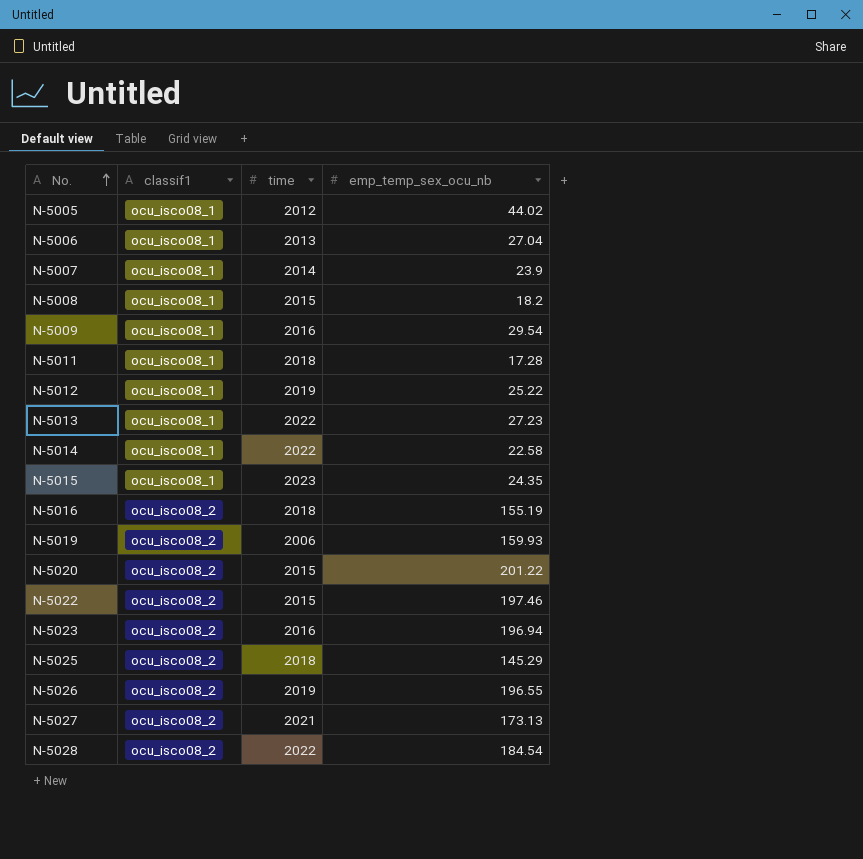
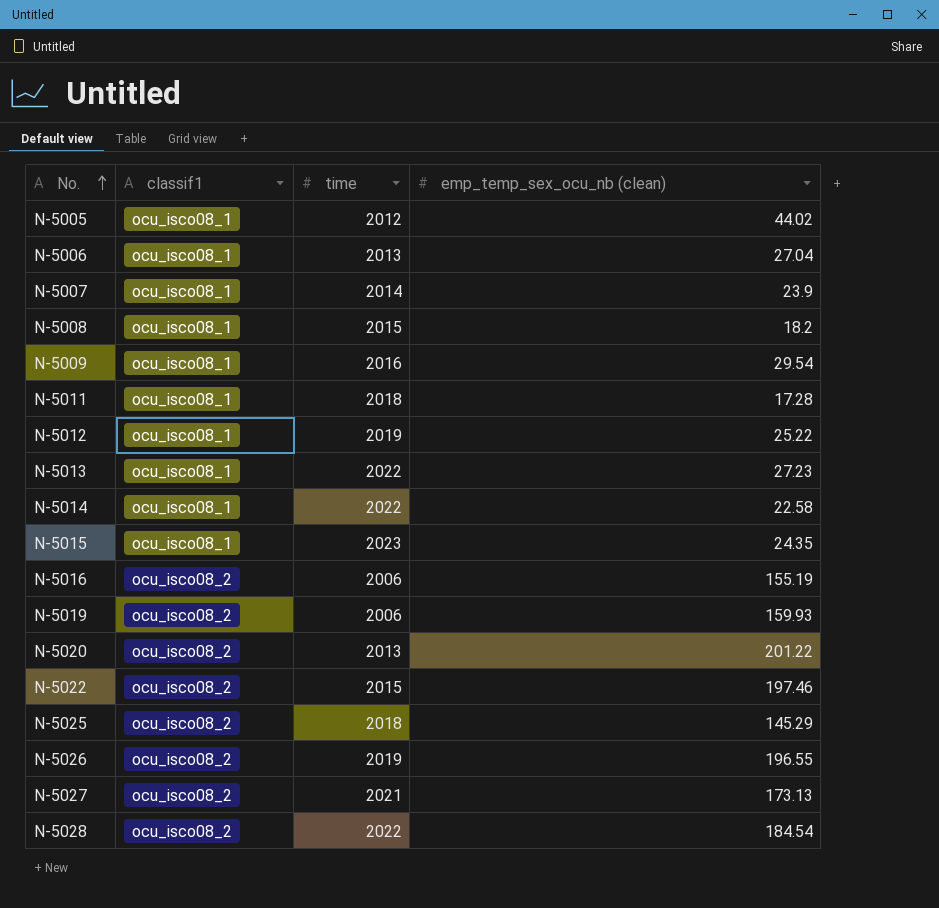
column name: emp_temp_sex_ocu_nb -> emp_temp_sex_ocu_nb (clean)
row N-5023: ocu_isco08_2 | 2016 | 196.94 -> none
N-5016 | time: 2018 -> 2006
N-5020 | time: 2015 -> 2013

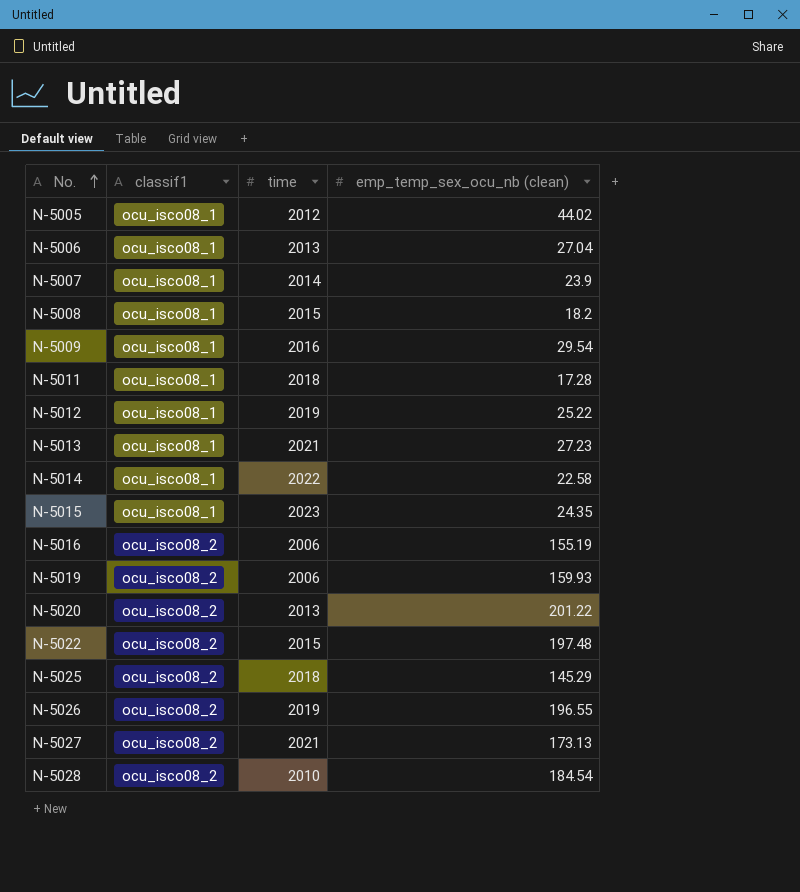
N-5013 | time: 2022 -> 2021
N-5022 | emp_temp_sex_ocu_nb (clean): 197.46 -> 197.48
N-5028 | time: 2022 -> 2010

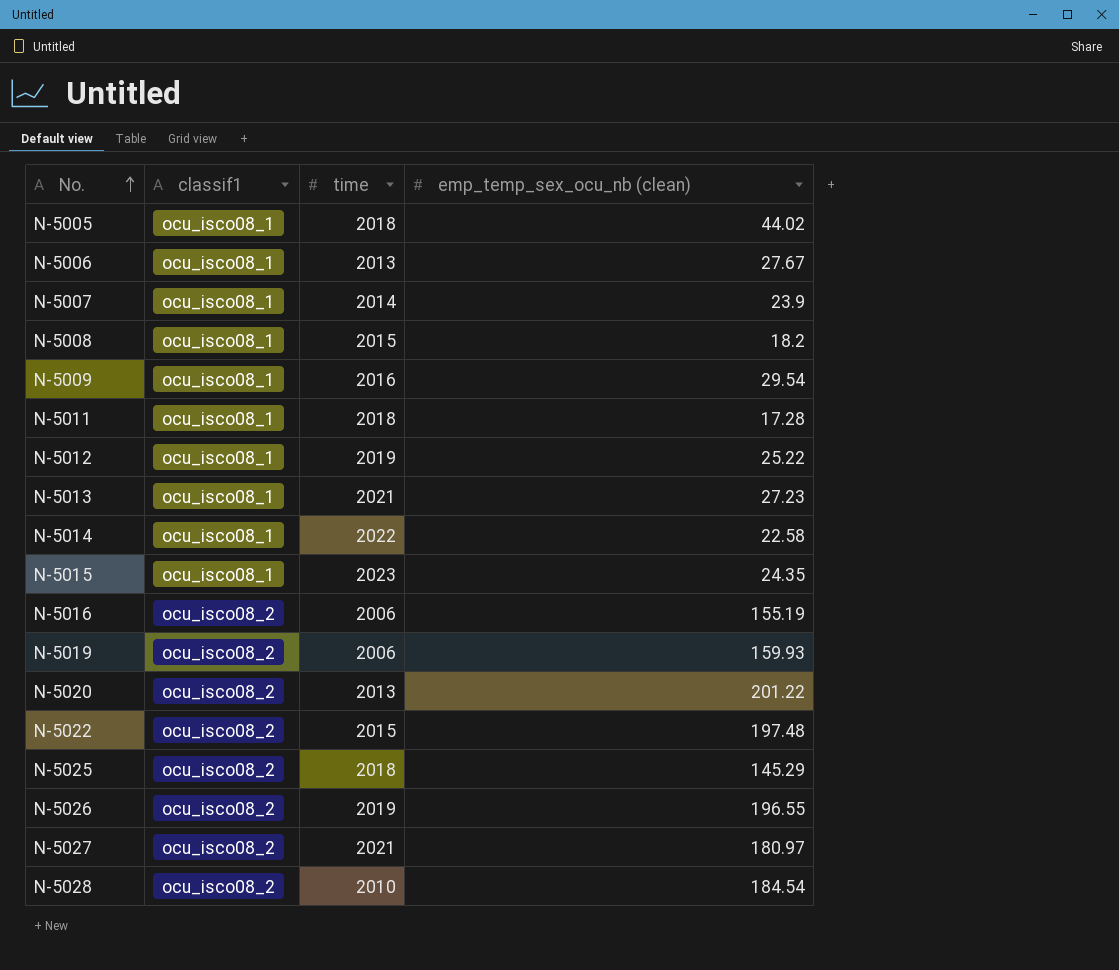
N-5005 | time: 2012 -> 2018
N-5006 | emp_temp_sex_ocu_nb (clean): 27.04 -> 27.67
N-5027 | emp_temp_sex_ocu_nb (clean): 173.13 -> 180.97

